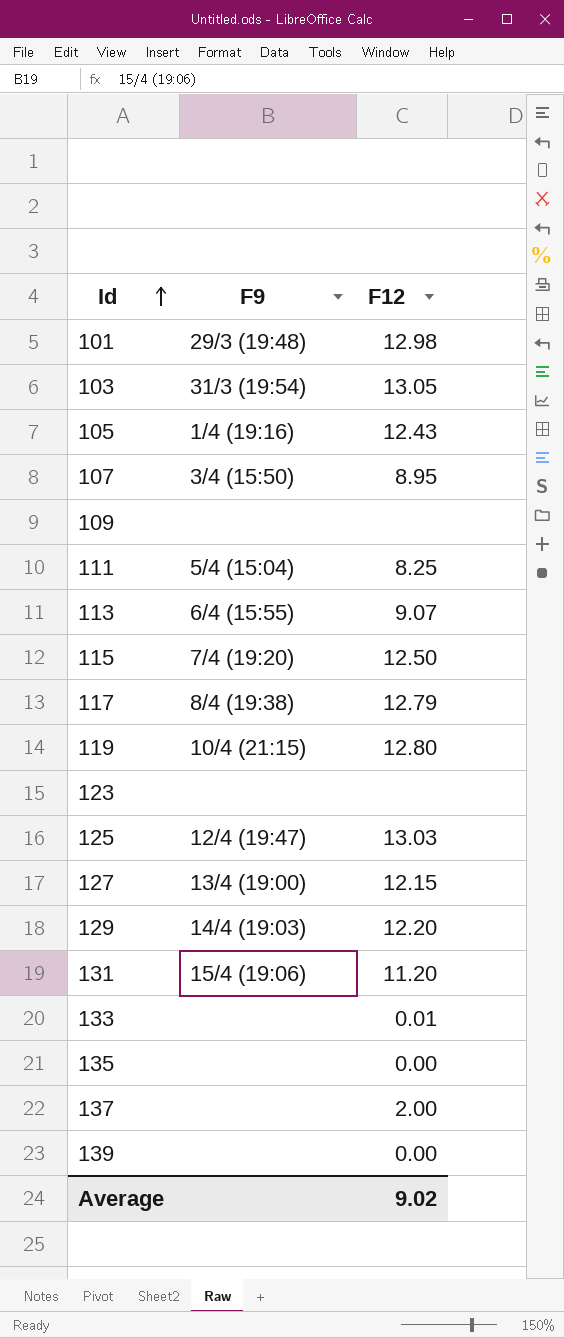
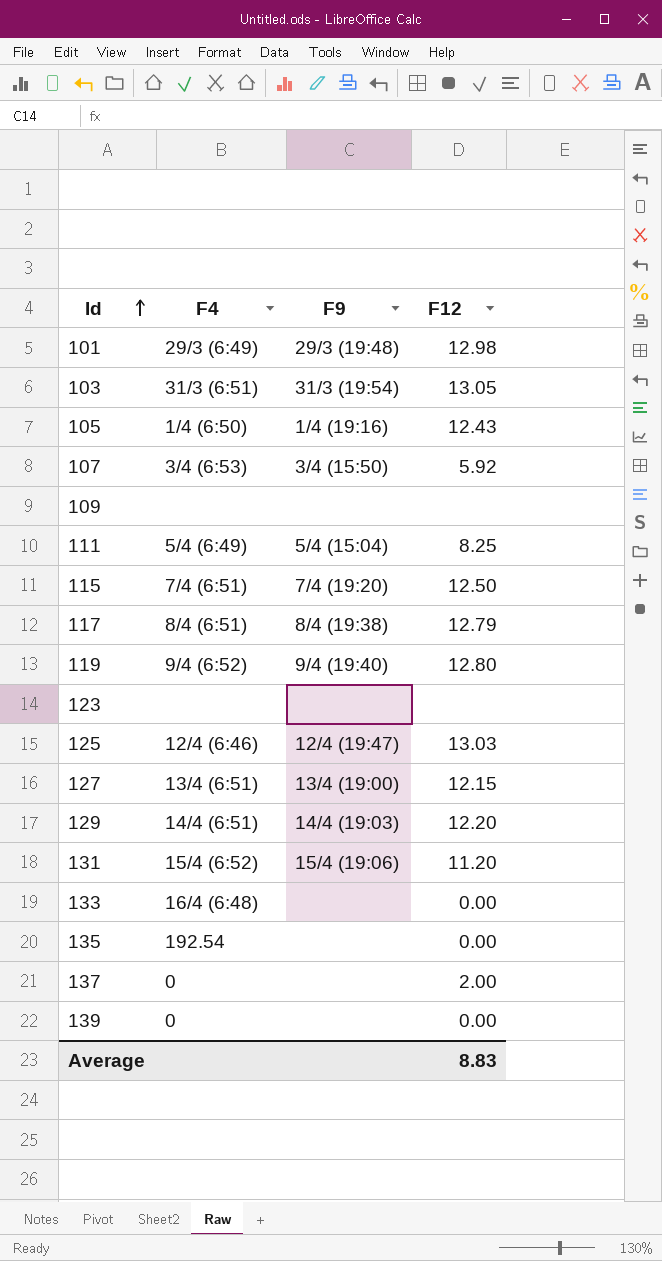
column F4 | position: none -> 2
row 113: 6/4 (15:55) | 9.07 -> none
107 | F12: 8.95 -> 5.92
119 | F9: 10/4 (21:15) -> 9/4 (19:40)
133 | F12: 0.01 -> 0.00
Average | F12: 9.02 -> 8.83

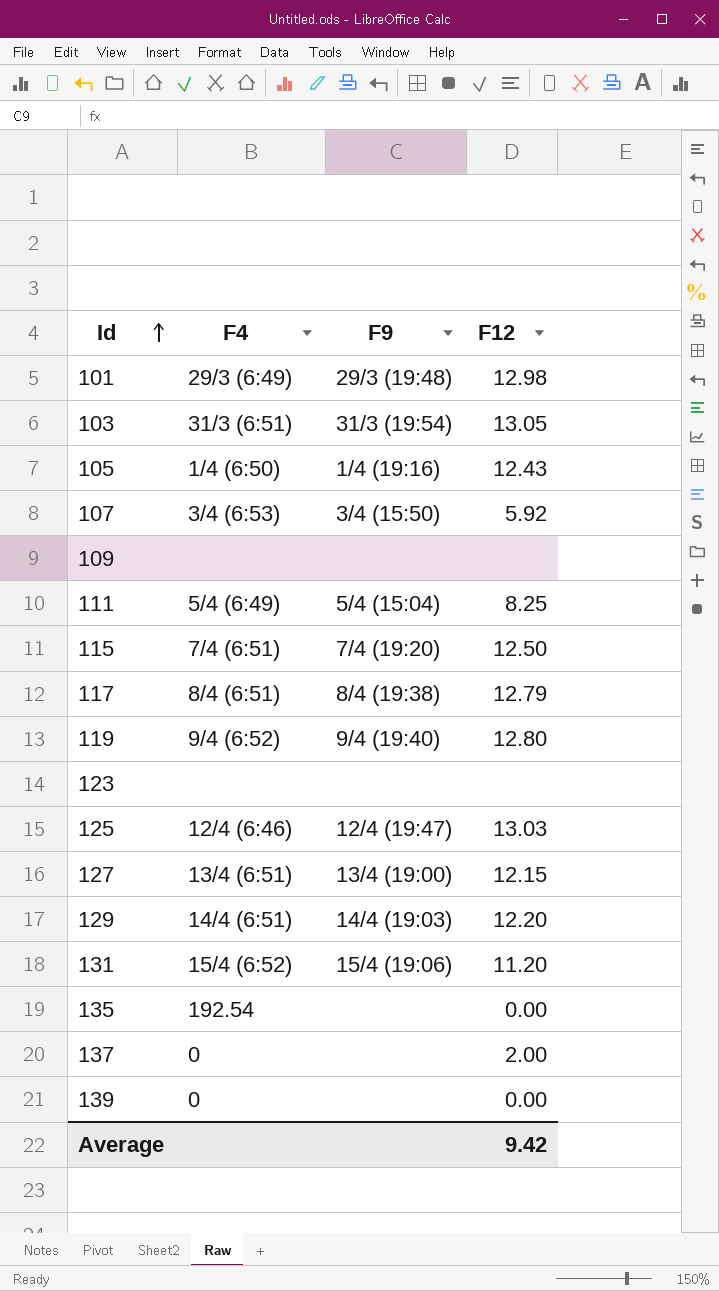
row 133: 16/4 (6:48) | none | 0.00 -> none
Average | F12: 8.83 -> 9.42

